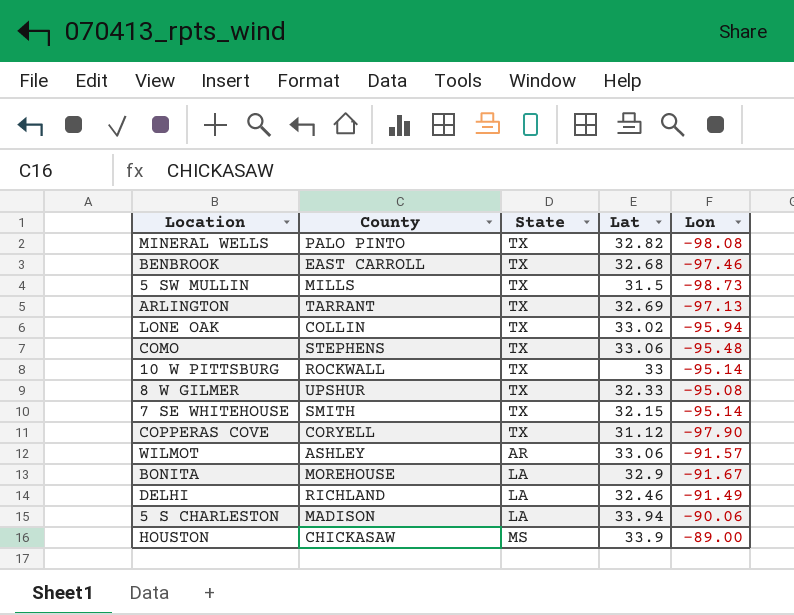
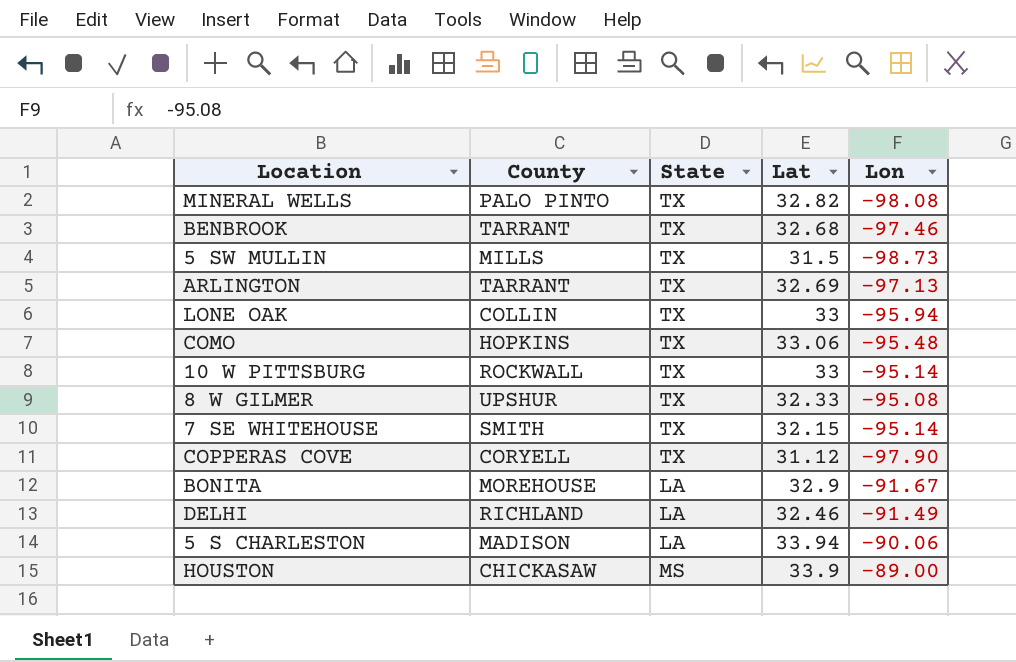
row WILMOT: ASHLEY | AR | 33.06 | -91.57 -> none
BENBROOK | County: EAST CARROLL -> TARRANT
LONE OAK | Lat: 33.02 -> 33
COMO | County: STEPHENS -> HOPKINS

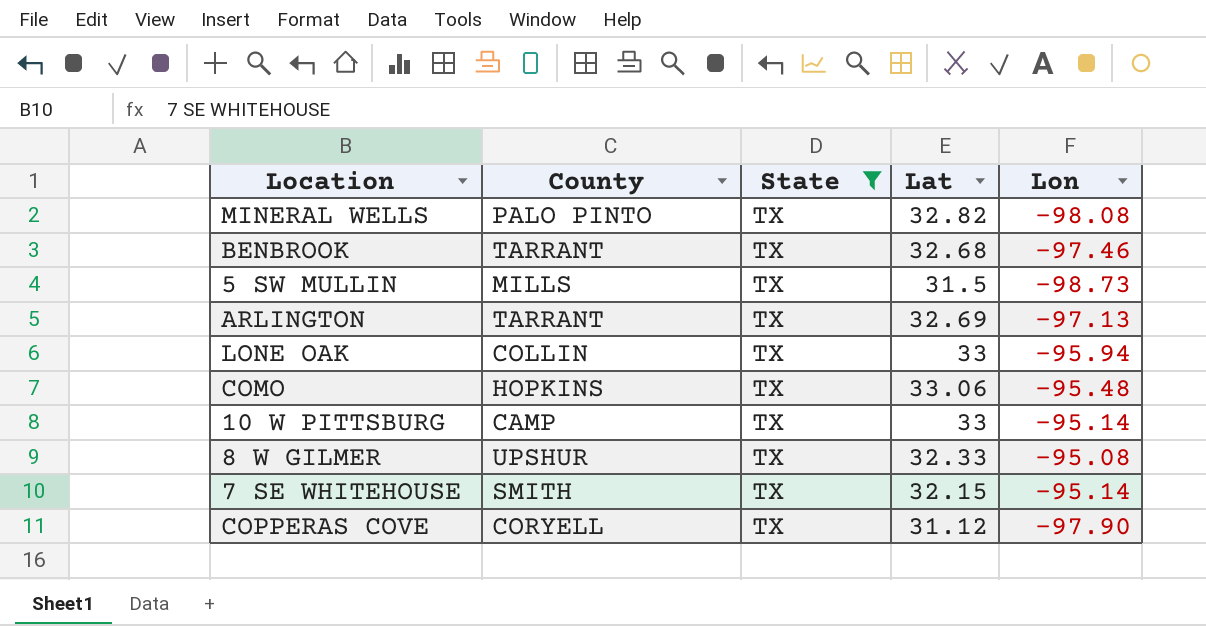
filter: none -> State = TX
10 W PITTSBURG | County: ROCKWALL -> CAMP

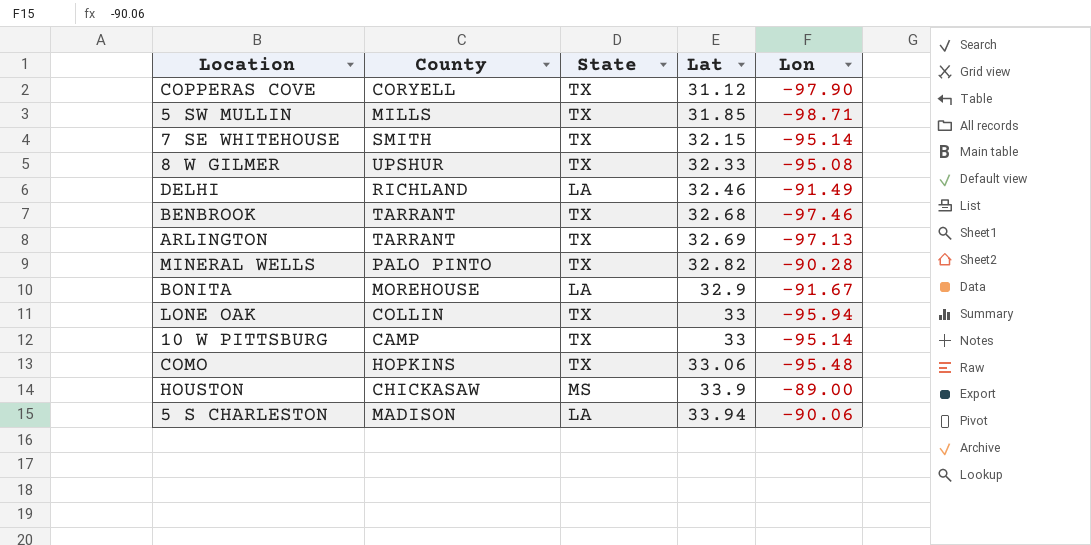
filter: State = TX -> none
row order: none -> Lat ascending
5 SW MULLIN | Lat: 31.5 -> 31.85
5 SW MULLIN | Lon: -98.73 -> -98.71
MINERAL WELLS | Lon: -98.08 -> -90.28

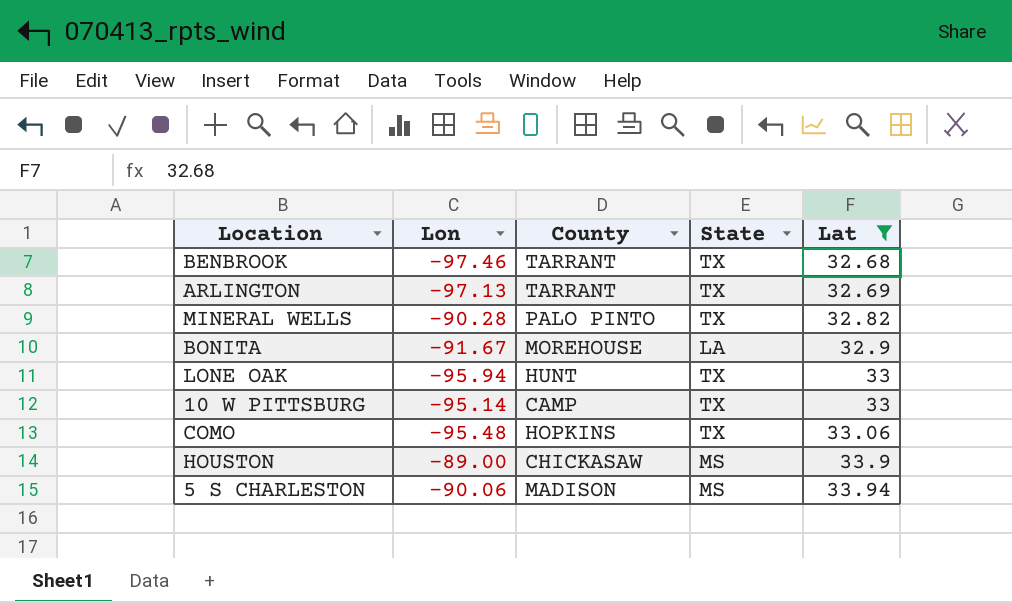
filter: none -> Lat >= 32.68
column Lon | position: 5 -> 2
LONE OAK | County: COLLIN -> HUNT
5 S CHARLESTON | State: LA -> MS

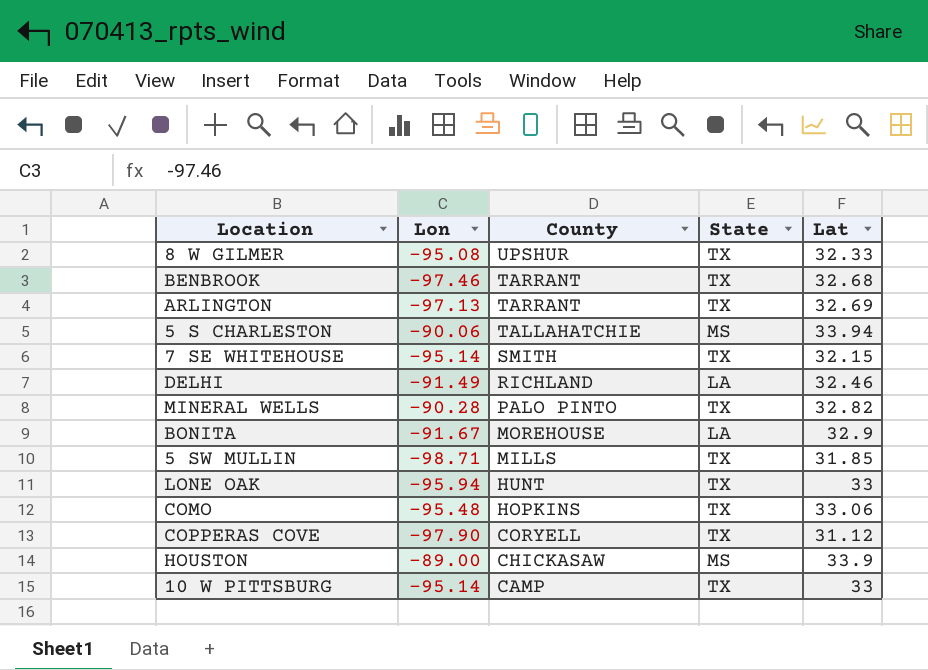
filter: Lat >= 32.68 -> none
row order: Lat ascending -> County descending
5 S CHARLESTON | County: MADISON -> TALLAHATCHIE

